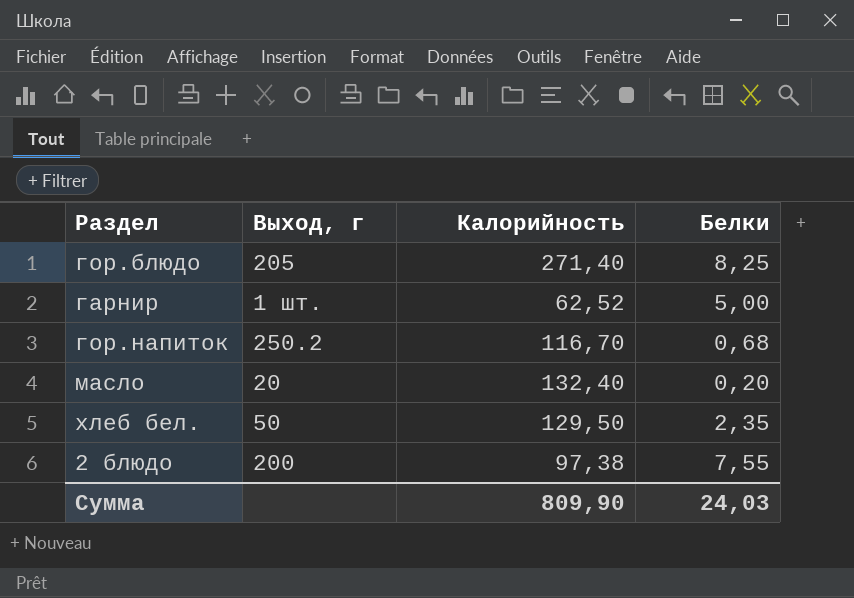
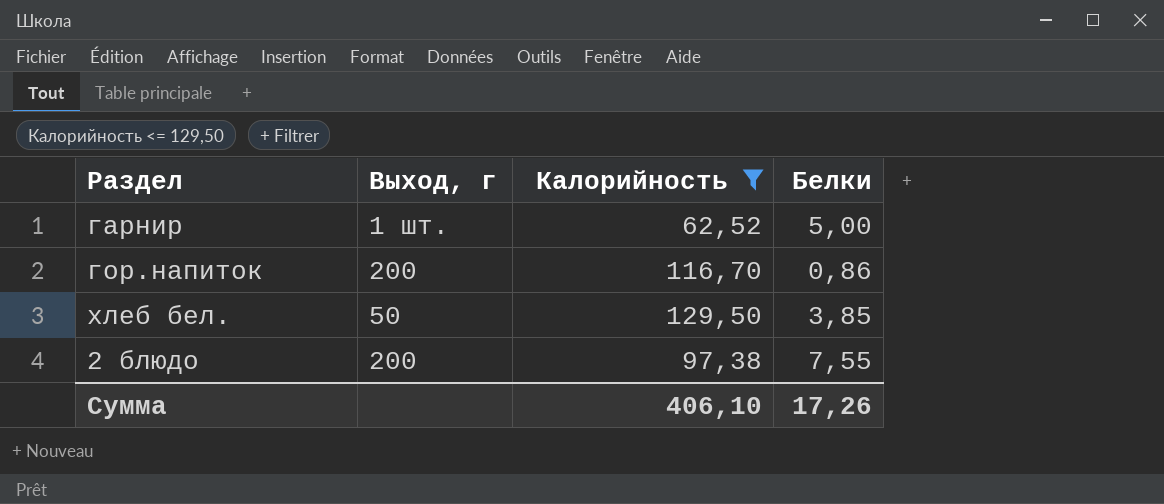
filter: none -> Калорийность <= 129,50
гор.напиток | Выход, г: 250.2 -> 200
гор.напиток | Белки: 0,68 -> 0,86
хлеб бел. | Белки: 2,35 -> 3,85
Сумма | Калорийность: 809,90 -> 406,10
Сумма | Белки: 24,03 -> 17,26

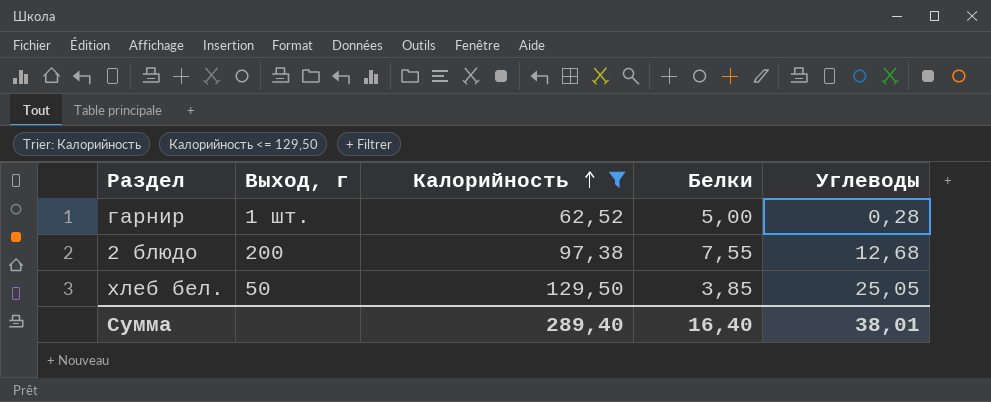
row order: none -> Калорийность ascending
column Углеводы | position: none -> 5
row гор.напиток: 200 | 116,70 | 0,86 -> none
Сумма | Калорийность: 406,10 -> 289,40
Сумма | Белки: 17,26 -> 16,40

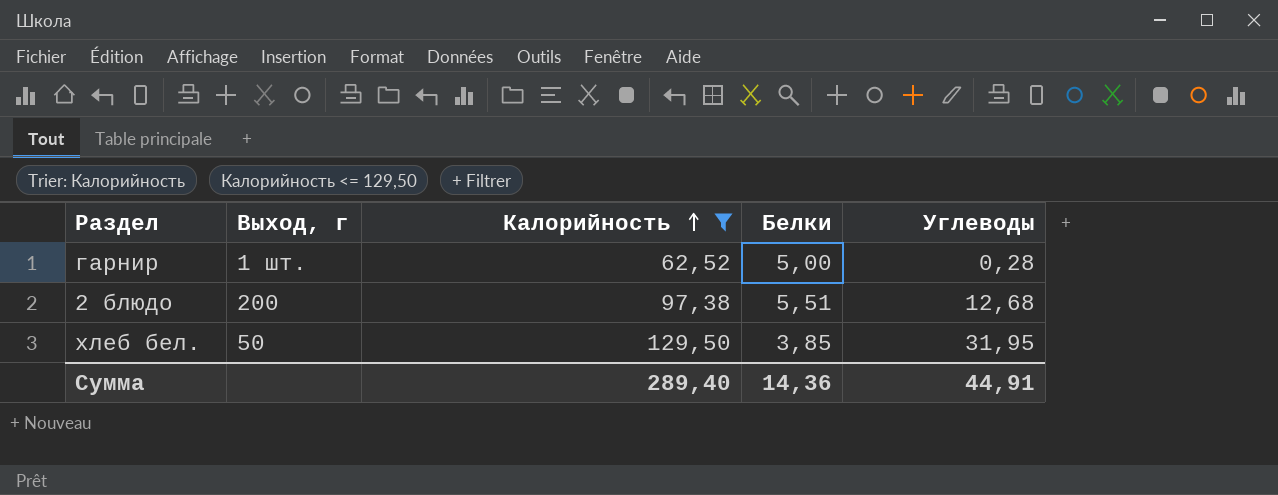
2 блюдо | Белки: 7,55 -> 5,51
хлеб бел. | Углеводы: 25,05 -> 31,95
Сумма | Белки: 16,40 -> 14,36
Сумма | Углеводы: 38,01 -> 44,91

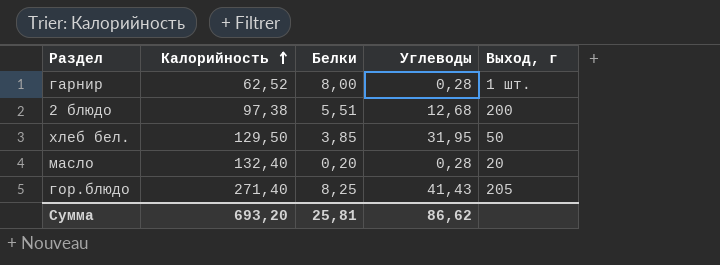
filter: Калорийность <= 129,50 -> none
column Выход, г | position: 2 -> 5
гарнир | Белки: 5,00 -> 8,00
Сумма | Калорийность: 289,40 -> 693,20
Сумма | Белки: 14,36 -> 25,81
Сумма | Углеводы: 44,91 -> 86,62

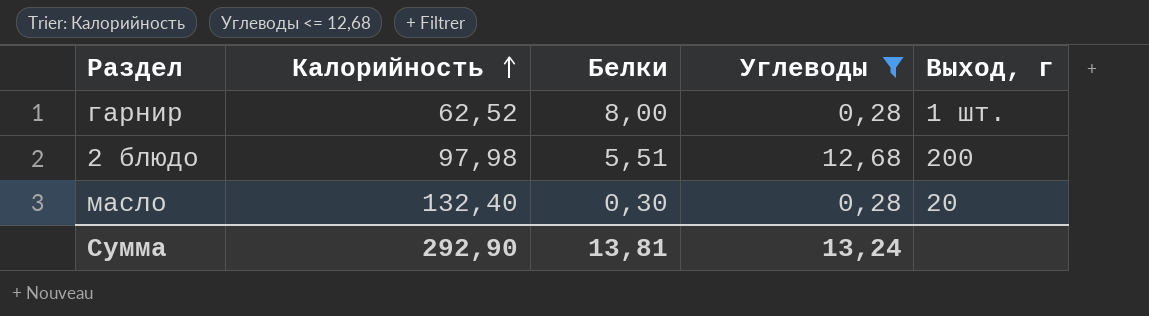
filter: none -> Углеводы <= 12,68
2 блюдо | Калорийность: 97,38 -> 97,98
масло | Белки: 0,20 -> 0,30
Сумма | Калорийность: 693,20 -> 292,90
Сумма | Белки: 25,81 -> 13,81
Сумма | Углеводы: 86,62 -> 13,24

